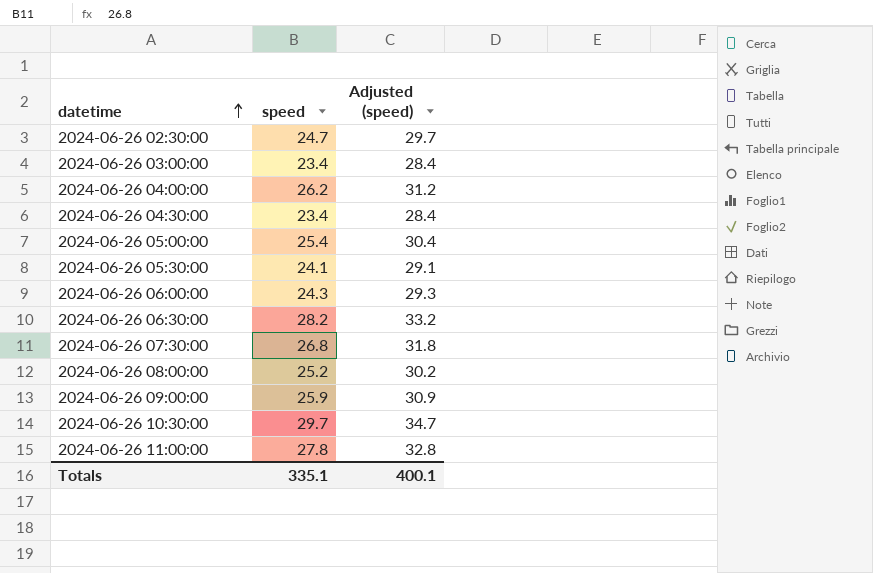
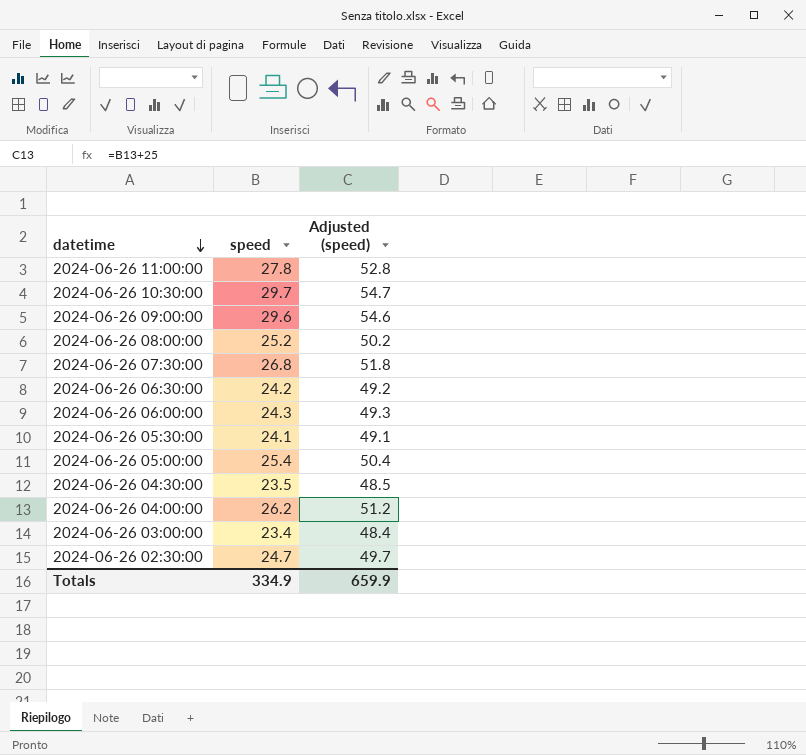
row order: datetime ascending -> datetime descending
column Adjusted (speed) | formula: [speed] + 5 -> [speed] + 25
2024-06-26 09:00:00 | speed: 25.9 -> 29.6
2024-06-26 06:30:00 | speed: 28.2 -> 24.2
2024-06-26 04:30:00 | speed: 23.4 -> 23.5
Totals | speed: 335.1 -> 334.9
Totals | Adjusted (speed): 400.1 -> 659.9

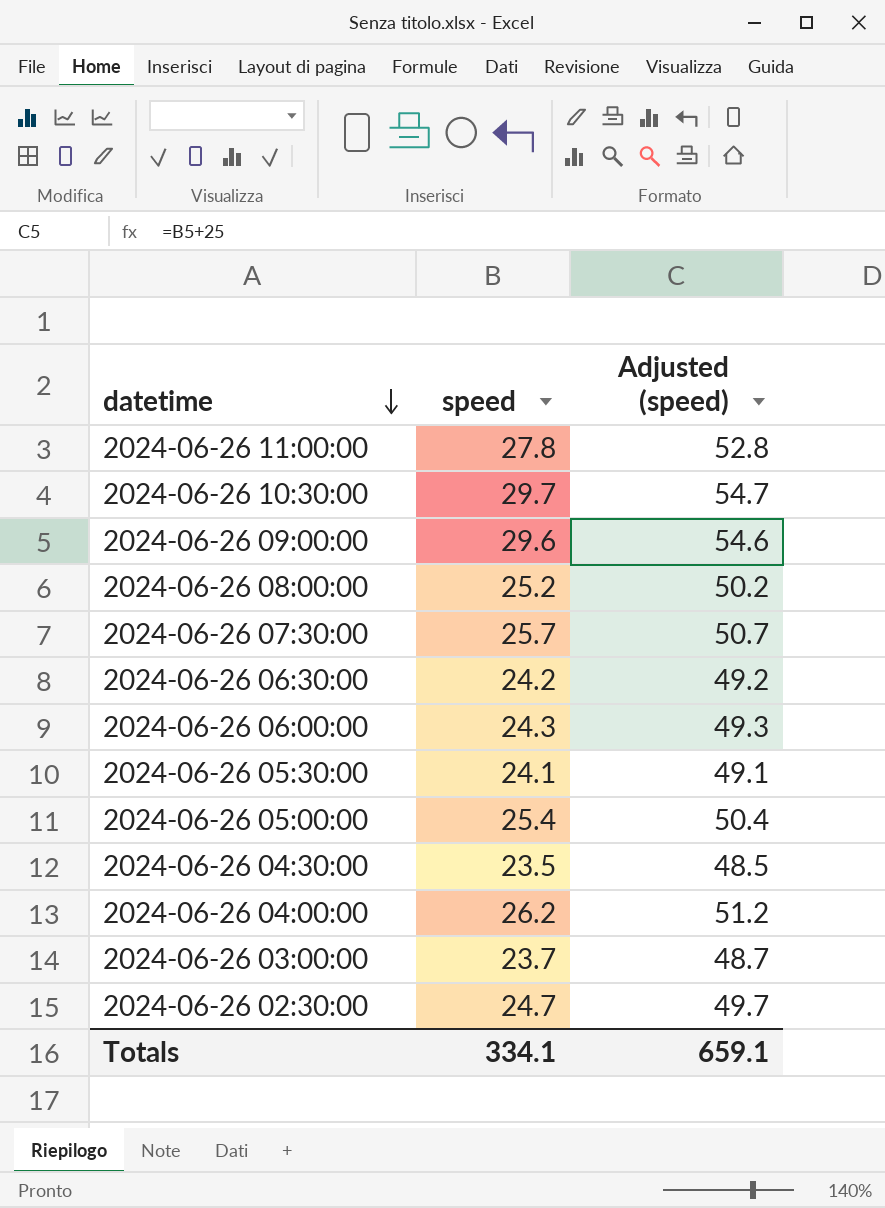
2024-06-26 07:30:00 | speed: 26.8 -> 25.7
2024-06-26 07:30:00 | Adjusted (speed): 51.8 -> 50.7
2024-06-26 03:00:00 | speed: 23.4 -> 23.7
2024-06-26 03:00:00 | Adjusted (speed): 48.4 -> 48.7
Totals | speed: 334.9 -> 334.1
Totals | Adjusted (speed): 659.9 -> 659.1

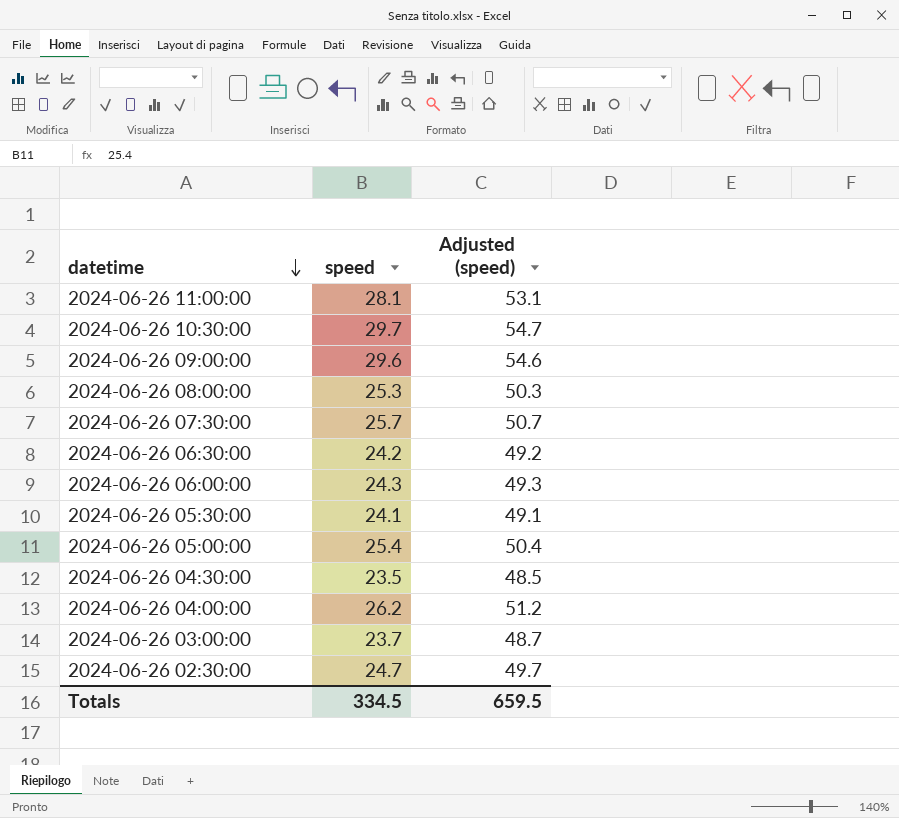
2024-06-26 11:00:00 | speed: 27.8 -> 28.1
2024-06-26 11:00:00 | Adjusted (speed): 52.8 -> 53.1
2024-06-26 08:00:00 | speed: 25.2 -> 25.3
2024-06-26 08:00:00 | Adjusted (speed): 50.2 -> 50.3
Totals | speed: 334.1 -> 334.5
Totals | Adjusted (speed): 659.1 -> 659.5

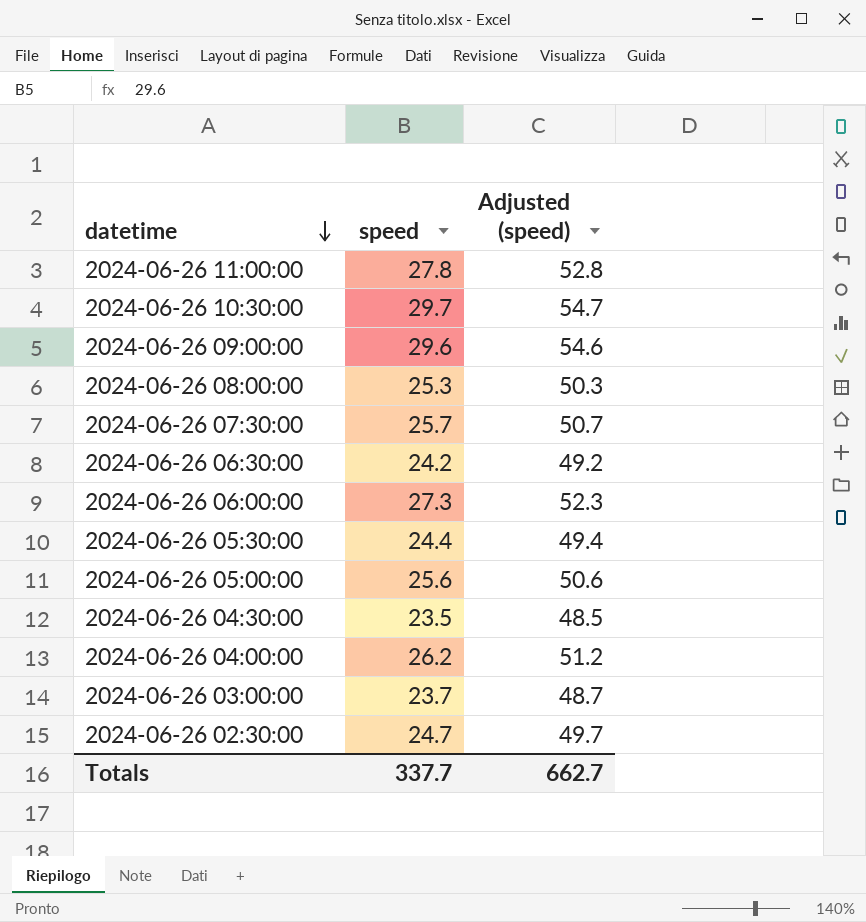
2024-06-26 11:00:00 | speed: 28.1 -> 27.8
2024-06-26 11:00:00 | Adjusted (speed): 53.1 -> 52.8
2024-06-26 06:00:00 | speed: 24.3 -> 27.3
2024-06-26 06:00:00 | Adjusted (speed): 49.3 -> 52.3
2024-06-26 05:30:00 | speed: 24.1 -> 24.4
2024-06-26 05:30:00 | Adjusted (speed): 49.1 -> 49.4
2024-06-26 05:00:00 | speed: 25.4 -> 25.6
2024-06-26 05:00:00 | Adjusted (speed): 50.4 -> 50.6
Totals | speed: 334.5 -> 337.7
Totals | Adjusted (speed): 659.5 -> 662.7

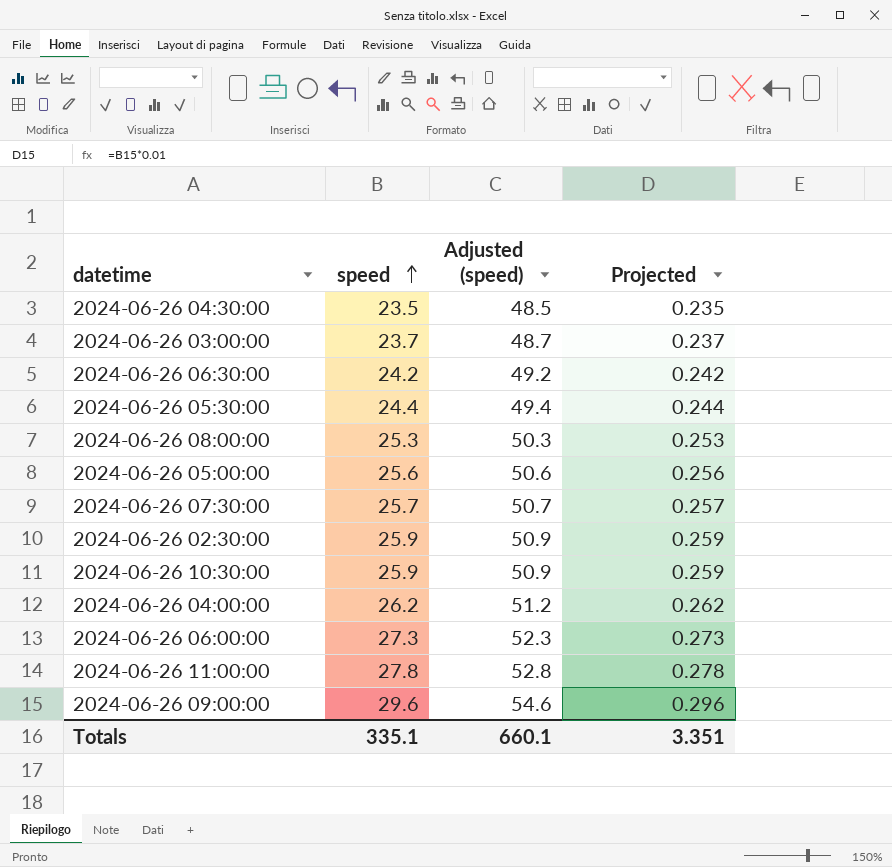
row order: datetime descending -> speed ascending
column Projected | formula: none -> [speed] * 0.01
2024-06-26 02:30:00 | speed: 24.7 -> 25.9
2024-06-26 02:30:00 | Adjusted (speed): 49.7 -> 50.9
2024-06-26 10:30:00 | speed: 29.7 -> 25.9
2024-06-26 10:30:00 | Adjusted (speed): 54.7 -> 50.9
Totals | speed: 337.7 -> 335.1
Totals | Adjusted (speed): 662.7 -> 660.1

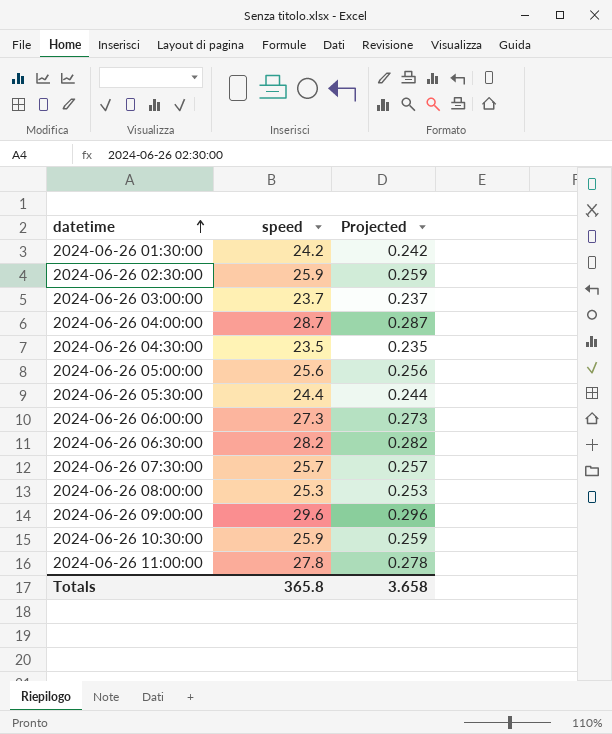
row order: speed ascending -> datetime ascending
column Adjusted (speed) | formula: [speed] + 25 -> none
row 2024-06-26 01:30:00: none -> 24.2 | 0.242
2024-06-26 04:00:00 | speed: 26.2 -> 28.7
2024-06-26 04:00:00 | Projected: 0.262 -> 0.287
2024-06-26 06:30:00 | speed: 24.2 -> 28.2
2024-06-26 06:30:00 | Projected: 0.242 -> 0.282
Totals | speed: 335.1 -> 365.8
Totals | Projected: 3.351 -> 3.658

